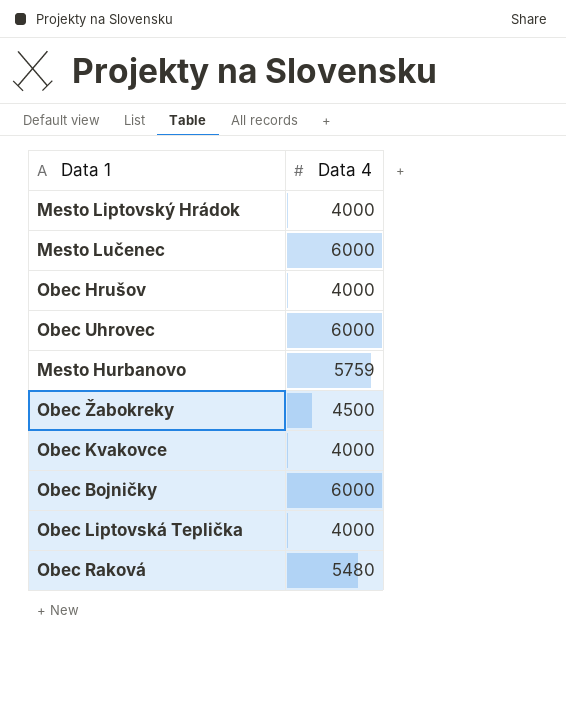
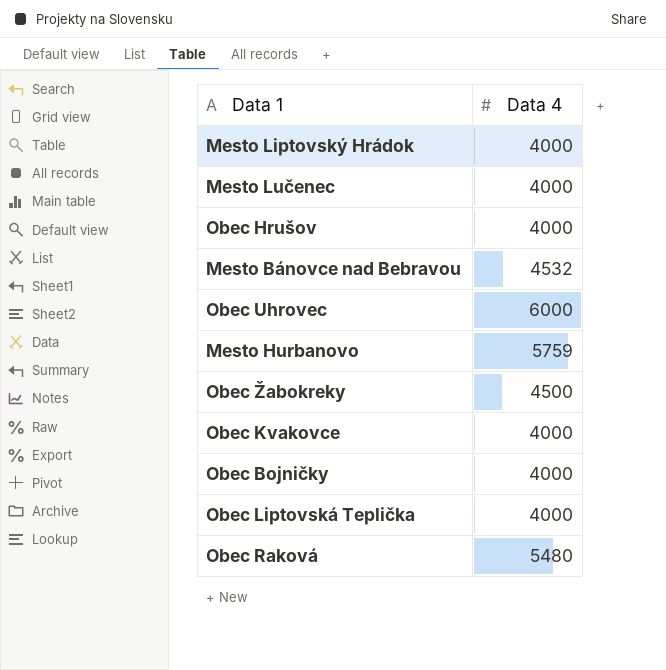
Mesto Lučenec | Data 4: 6000 -> 4000
row Mesto Bánovce nad Bebravou: none -> 4532
Obec Bojničky | Data 4: 6000 -> 4000

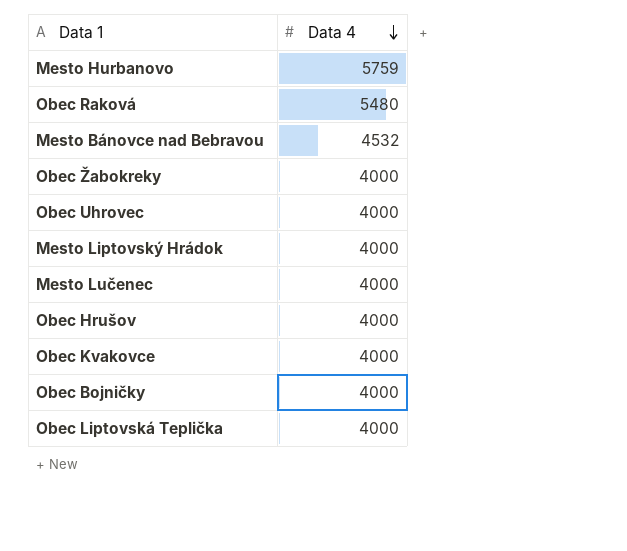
row order: none -> Data 4 descending
Obec Žabokreky | Data 4: 4500 -> 4000
Obec Uhrovec | Data 4: 6000 -> 4000

